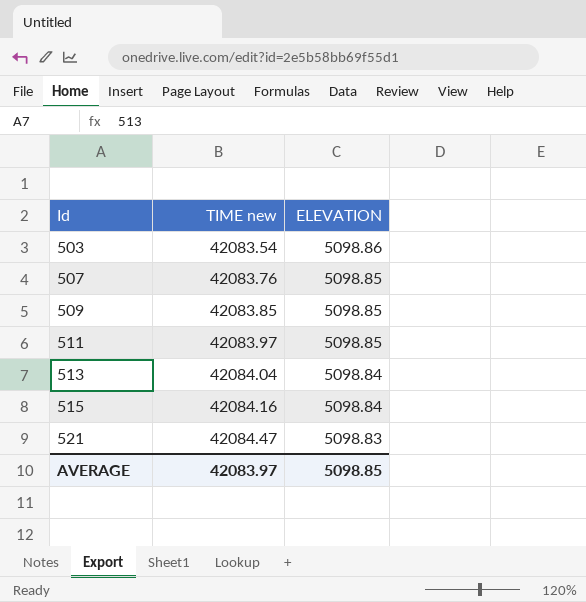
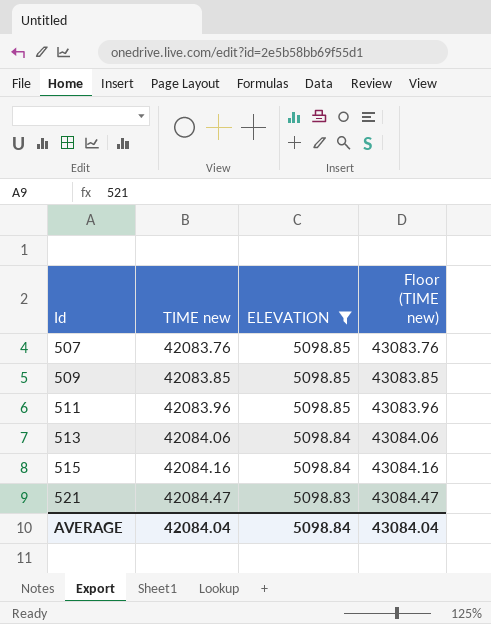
filter: none -> ELEVATION != 5098.86
column Floor (TIME new) | formula: none -> [TIME new] + 1000
511 | TIME new: 42083.97 -> 42083.96
513 | TIME new: 42084.04 -> 42084.06
AVERAGE | TIME new: 42083.97 -> 42084.04
AVERAGE | ELEVATION: 5098.85 -> 5098.84

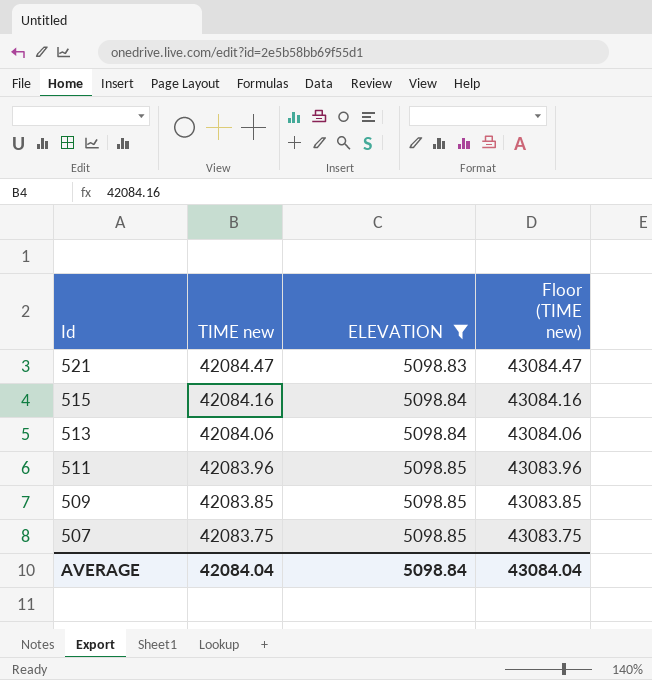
row order: Id ascending -> Id descending
507 | TIME new: 42083.76 -> 42083.75
507 | Floor (TIME new): 43083.76 -> 43083.75

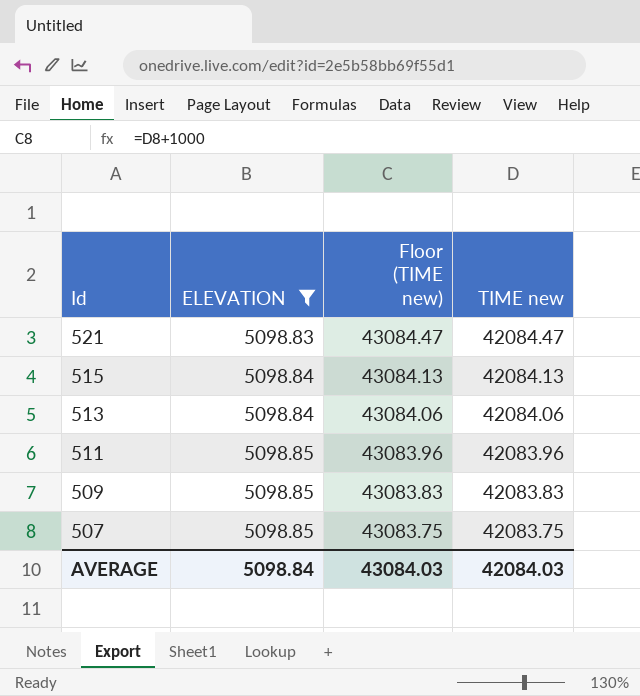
column TIME new | position: 2 -> 4
515 | Floor (TIME new): 43084.16 -> 43084.13
515 | TIME new: 42084.16 -> 42084.13
509 | Floor (TIME new): 43083.85 -> 43083.83
509 | TIME new: 42083.85 -> 42083.83
AVERAGE | Floor (TIME new): 43084.04 -> 43084.03
AVERAGE | TIME new: 42084.04 -> 42084.03

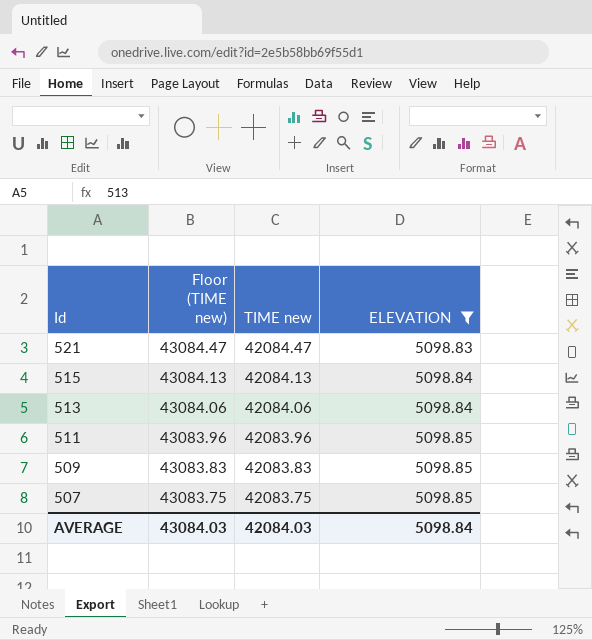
column ELEVATION | position: 2 -> 4

